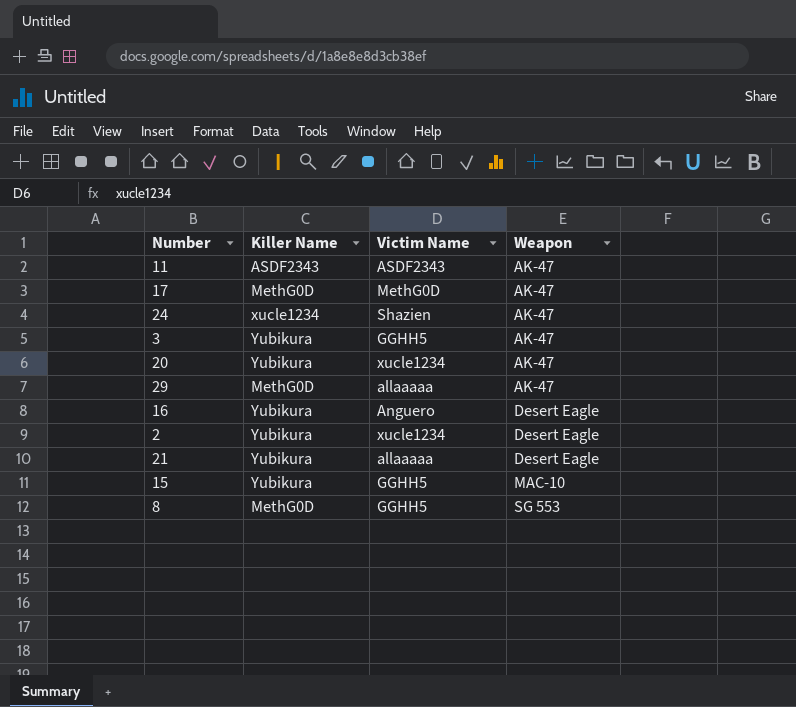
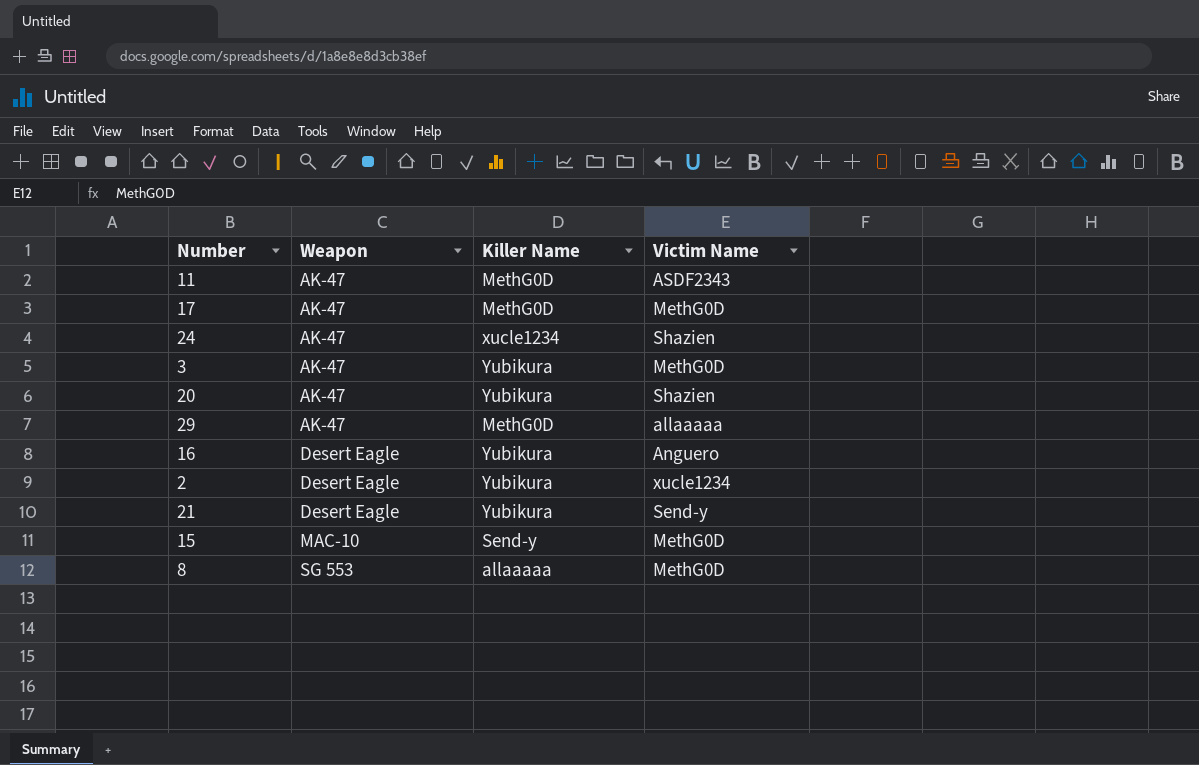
column Weapon | position: 4 -> 2
11 | Killer Name: ASDF2343 -> MethG0D
3 | Victim Name: GGHH5 -> MethG0D
20 | Victim Name: xucle1234 -> Shazien
21 | Victim Name: allaaaaa -> Send-y
15 | Killer Name: Yubikura -> Send-y
15 | Victim Name: GGHH5 -> MethG0D
8 | Killer Name: MethG0D -> allaaaaa
8 | Victim Name: GGHH5 -> MethG0D

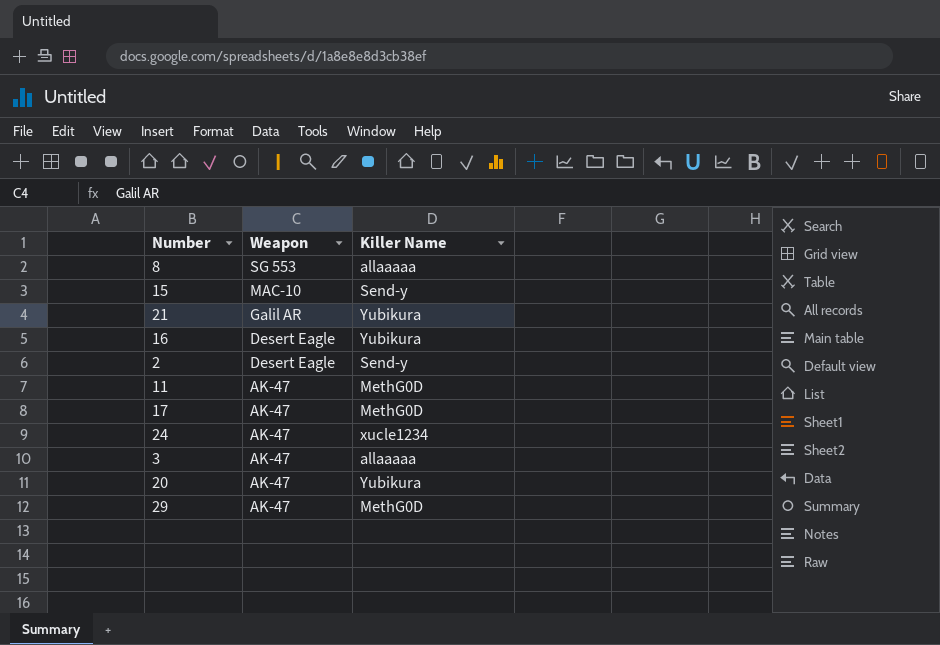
row order: Weapon ascending -> Weapon descending
column Victim Name | position: 4 -> none
21 | Weapon: Desert Eagle -> Galil AR
2 | Killer Name: Yubikura -> Send-y
3 | Killer Name: Yubikura -> allaaaaa

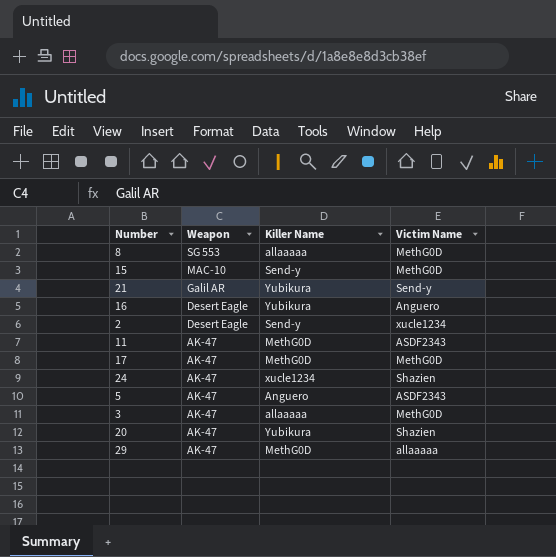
column Victim Name | position: none -> 4
row 5: none -> AK-47 | Anguero | ASDF2343

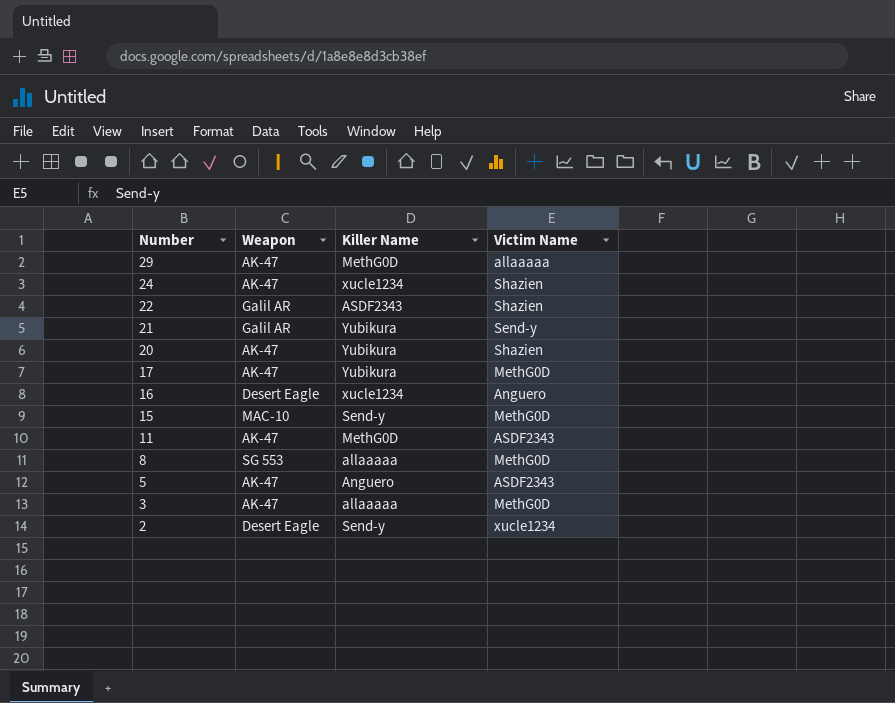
row order: Weapon descending -> Number descending
row 22: none -> Galil AR | ASDF2343 | Shazien
17 | Killer Name: MethG0D -> Yubikura
16 | Killer Name: Yubikura -> xucle1234

